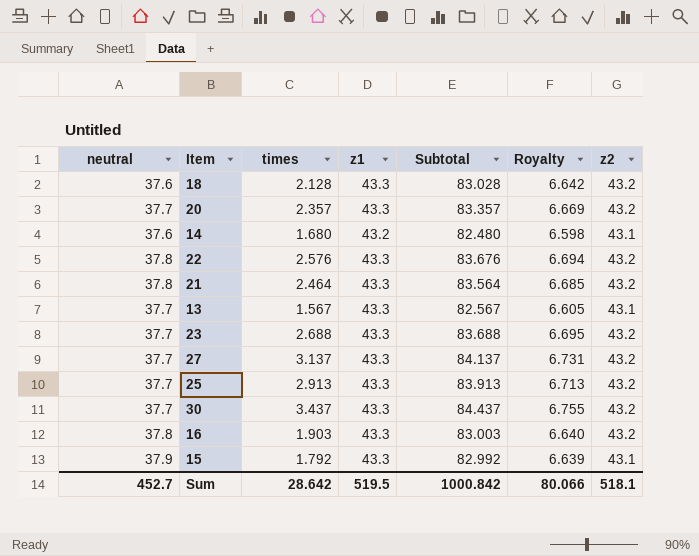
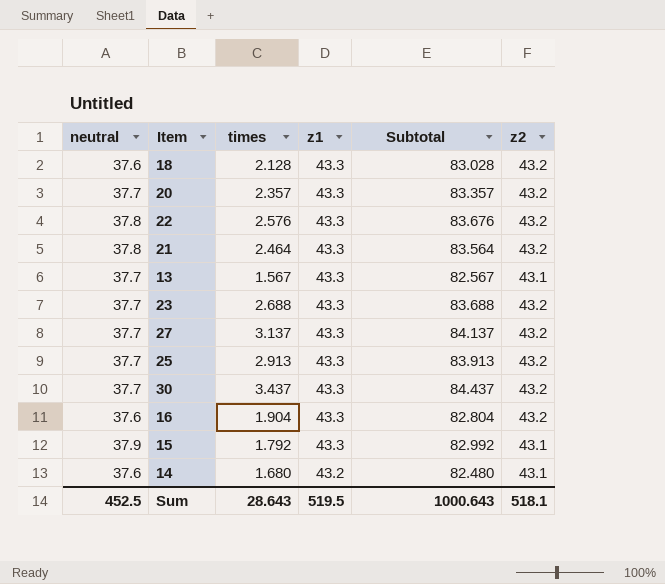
row order: none -> z1 descending
column Royalty | formula: [Subtotal] * 0.08 -> none
16 | neutral: 37.8 -> 37.6
16 | times: 1.903 -> 1.904
16 | Subtotal: 83.003 -> 82.804
Sum | neutral: 452.7 -> 452.5
Sum | times: 28.642 -> 28.643
Sum | Subtotal: 1000.842 -> 1000.643

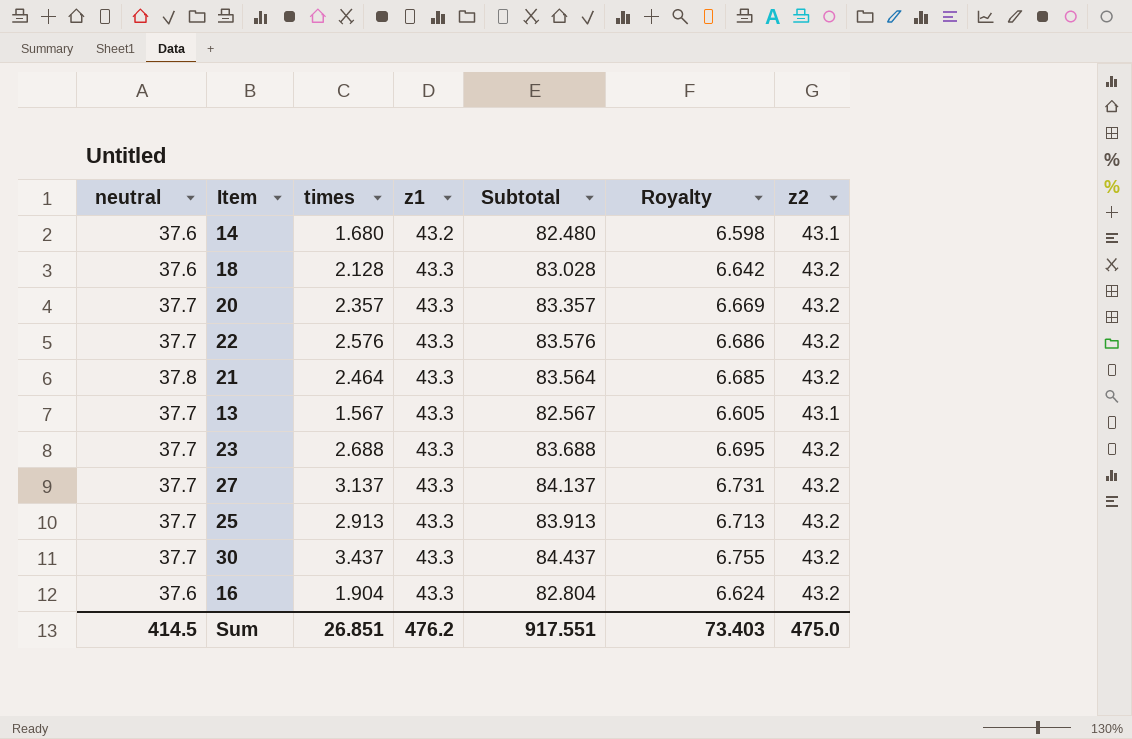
row order: z1 descending -> z1 ascending
column Royalty | formula: none -> [Subtotal] * 0.08
row 15: 37.9 | 1.792 | 43.3 | 82.992 | 43.1 -> none
22 | neutral: 37.8 -> 37.7
22 | Subtotal: 83.676 -> 83.576
Sum | neutral: 452.5 -> 414.5
Sum | times: 28.643 -> 26.851
Sum | z1: 519.5 -> 476.2
Sum | Subtotal: 1000.643 -> 917.551
Sum | z2: 518.1 -> 475.0

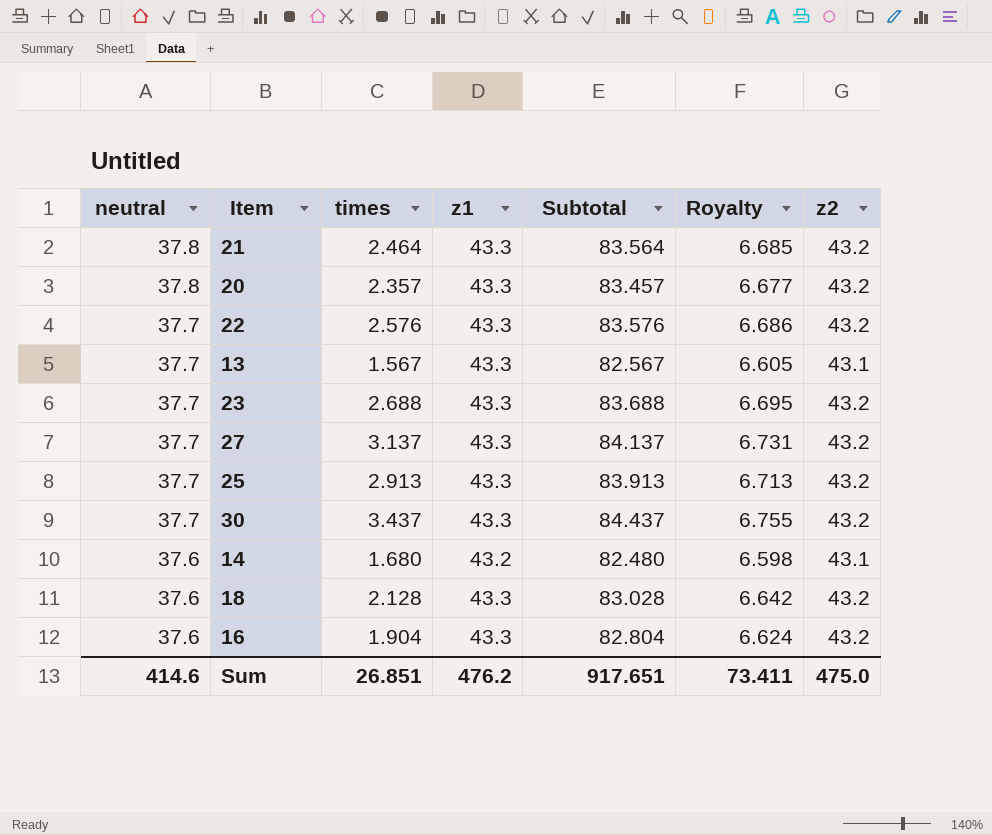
row order: z1 ascending -> neutral descending
20 | neutral: 37.7 -> 37.8
20 | Subtotal: 83.357 -> 83.457
20 | Royalty: 6.669 -> 6.677
Sum | neutral: 414.5 -> 414.6
Sum | Subtotal: 917.551 -> 917.651
Sum | Royalty: 73.403 -> 73.411

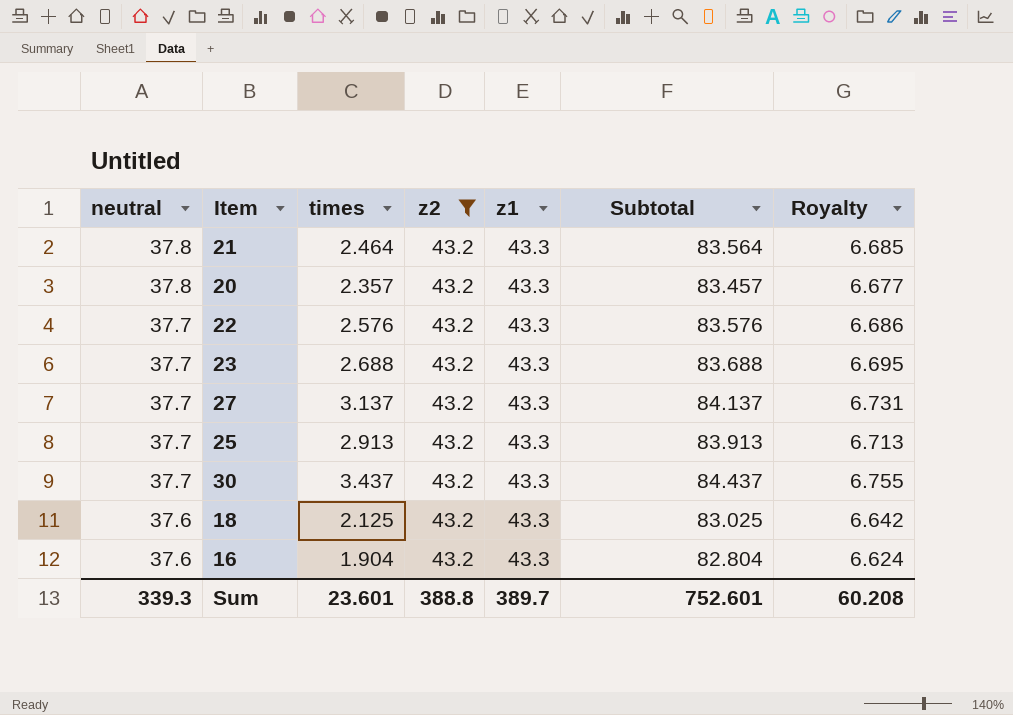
filter: none -> z2 = 43.2
column z2 | position: 7 -> 4
18 | times: 2.128 -> 2.125
18 | Subtotal: 83.028 -> 83.025
Sum | neutral: 414.6 -> 339.3
Sum | times: 26.851 -> 23.601
Sum | z2: 475.0 -> 388.8
Sum | z1: 476.2 -> 389.7
Sum | Subtotal: 917.651 -> 752.601
Sum | Royalty: 73.411 -> 60.208

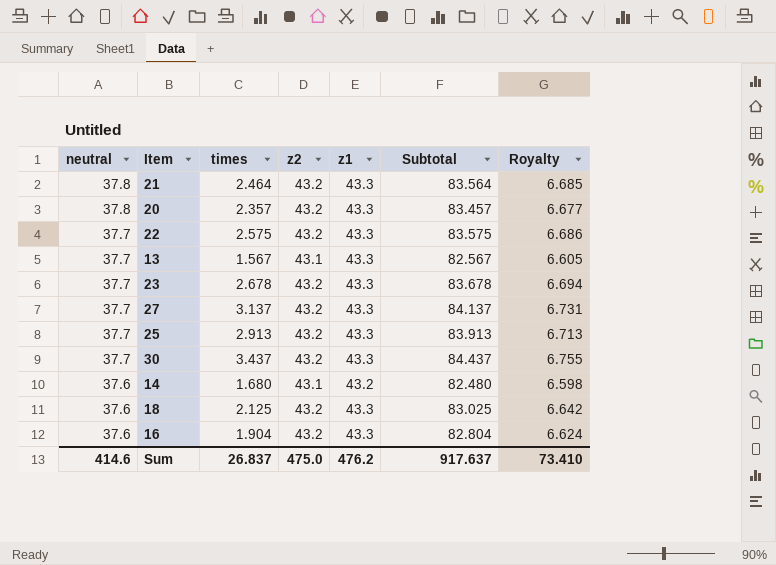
filter: z2 = 43.2 -> none
22 | times: 2.576 -> 2.575
22 | Subtotal: 83.576 -> 83.575
23 | times: 2.688 -> 2.678
23 | Subtotal: 83.688 -> 83.678
23 | Royalty: 6.695 -> 6.694
Sum | neutral: 339.3 -> 414.6
Sum | times: 23.601 -> 26.837
Sum | z2: 388.8 -> 475.0
Sum | z1: 389.7 -> 476.2
Sum | Subtotal: 752.601 -> 917.637
Sum | Royalty: 60.208 -> 73.410

